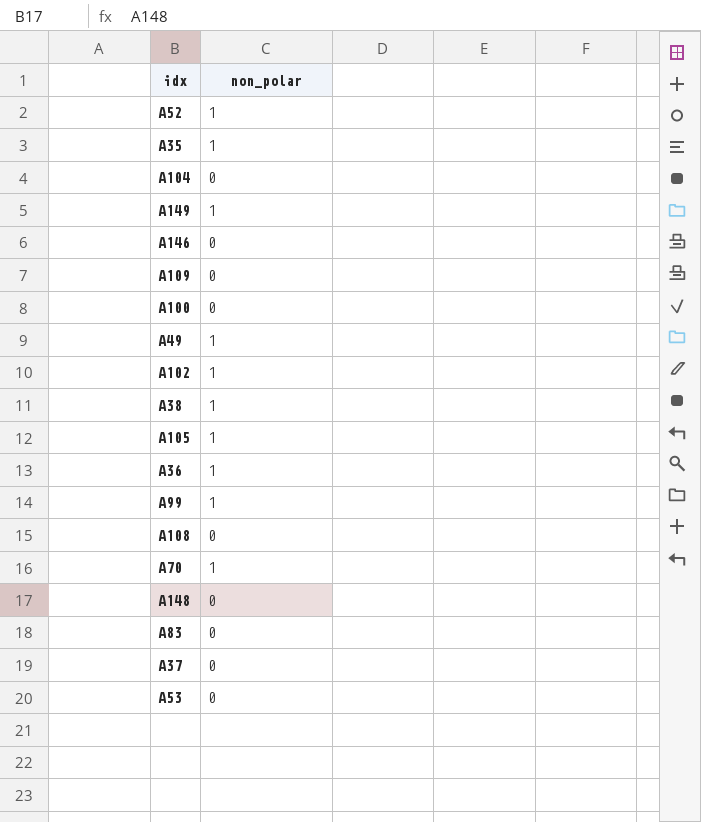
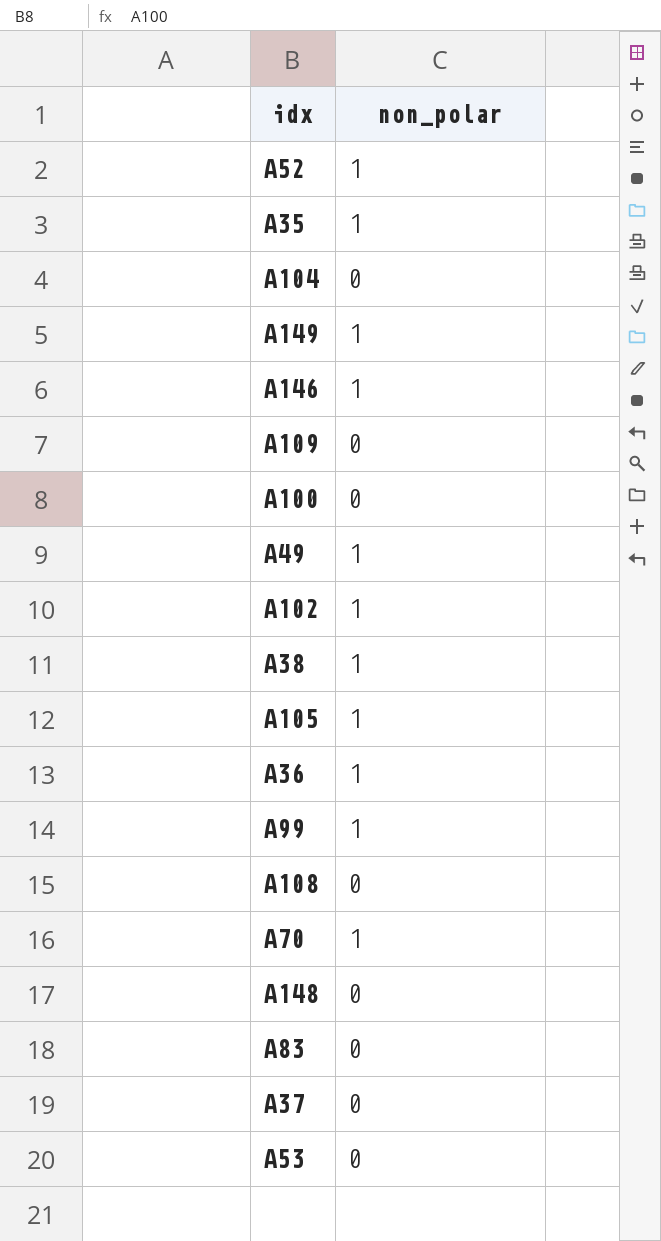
A146 | non_polar: 0 -> 1

